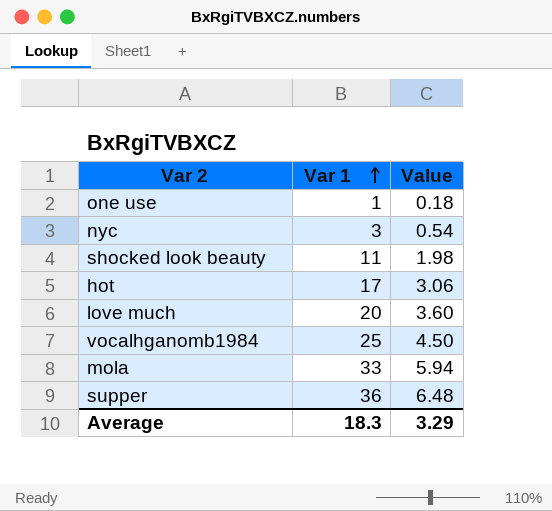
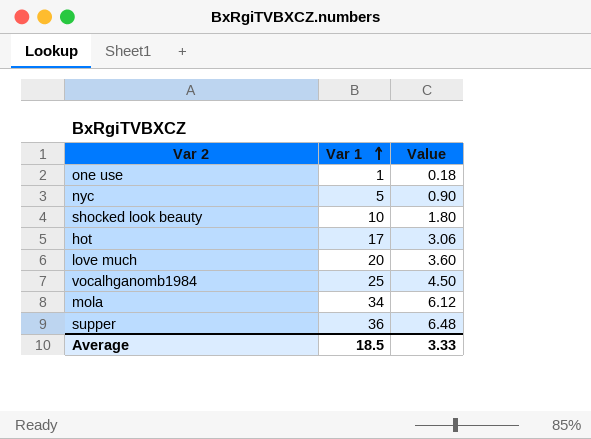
nyc | Var 1: 3 -> 5
nyc | Value: 0.54 -> 0.90
shocked look beauty | Var 1: 11 -> 10
shocked look beauty | Value: 1.98 -> 1.80
mola | Var 1: 33 -> 34
mola | Value: 5.94 -> 6.12
Average | Var 1: 18.3 -> 18.5
Average | Value: 3.29 -> 3.33

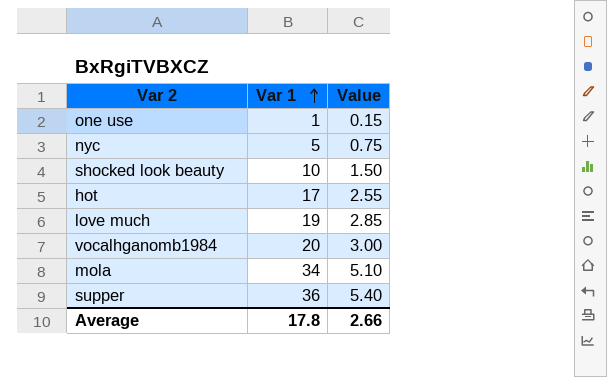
column Value | formula: [Var 1] * 0.18 -> [Var 1] * 0.15
love much | Var 1: 20 -> 19
vocalhganomb1984 | Var 1: 25 -> 20
Average | Var 1: 18.5 -> 17.8
Average | Value: 3.33 -> 2.66

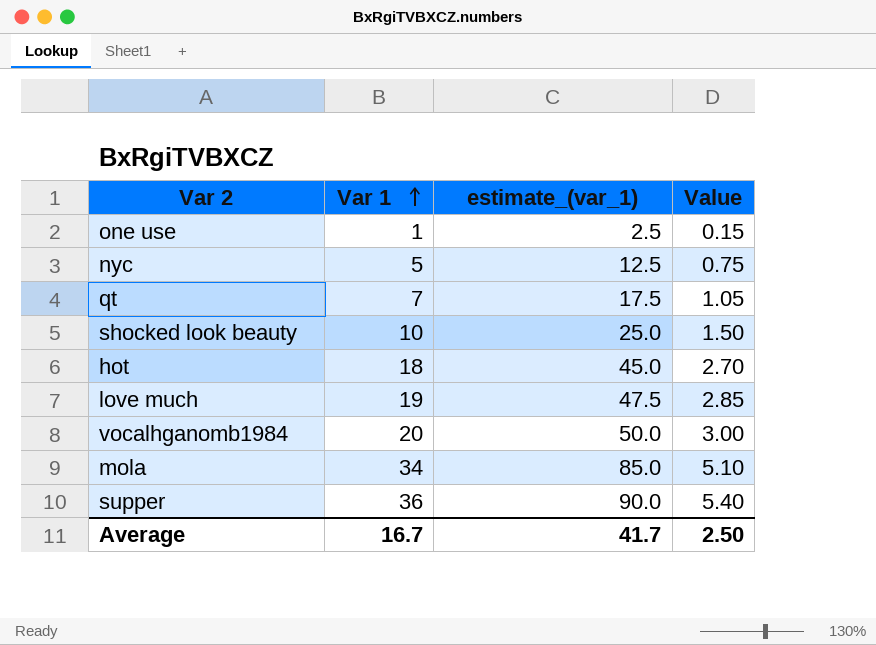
column estimate_(var_1) | formula: none -> [Var 1] * 2.5
row qt: none -> 7 | 17.5 | 1.05
hot | Var 1: 17 -> 18
hot | Value: 2.55 -> 2.70
Average | Var 1: 17.8 -> 16.7
Average | Value: 2.66 -> 2.50

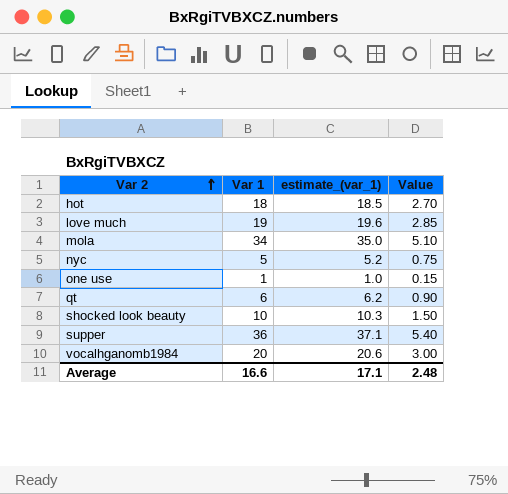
row order: Var 1 ascending -> Var 2 ascending
column estimate_(var_1) | formula: [Var 1] * 2.5 -> [Var 1] * 1.03
qt | Var 1: 7 -> 6
qt | Value: 1.05 -> 0.90
Average | Var 1: 16.7 -> 16.6
Average | estimate_(var_1): 41.7 -> 17.1
Average | Value: 2.50 -> 2.48

